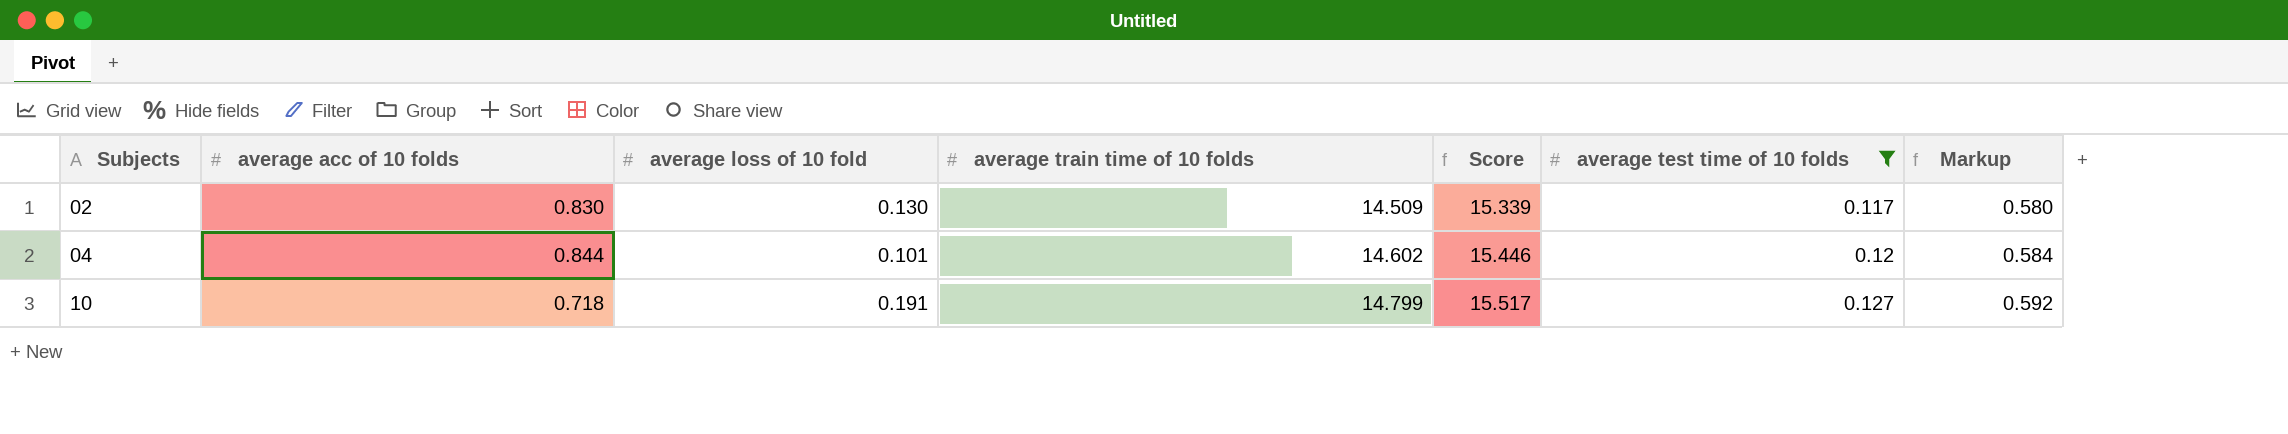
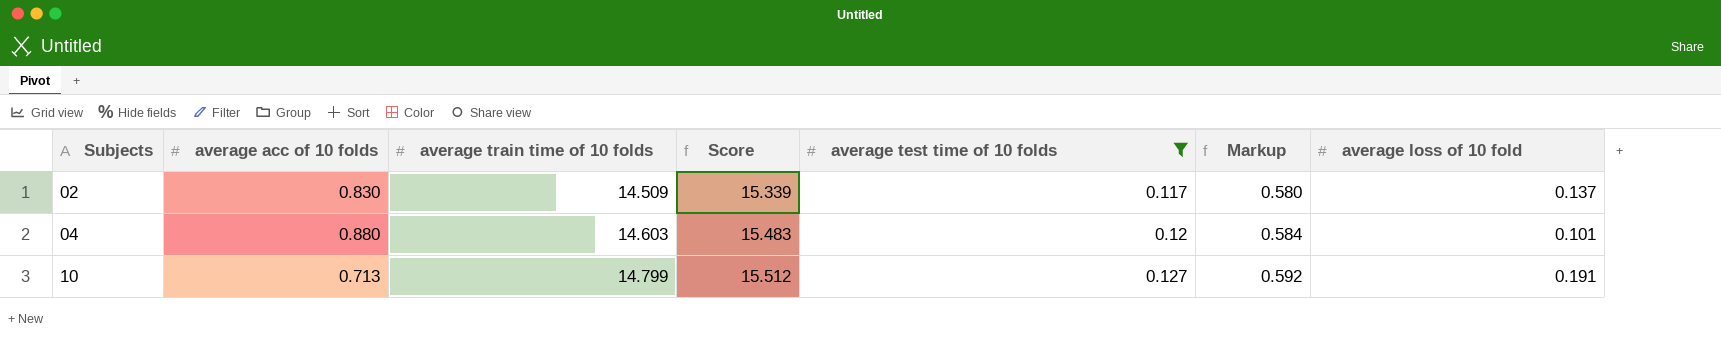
column average loss of 10 fold | position: 3 -> 7
02 | average loss of 10 fold: 0.130 -> 0.137
04 | average acc of 10 folds: 0.844 -> 0.880
04 | average train time of 10 folds: 14.602 -> 14.603
04 | Score: 15.446 -> 15.483
10 | average acc of 10 folds: 0.718 -> 0.713
10 | Score: 15.517 -> 15.512

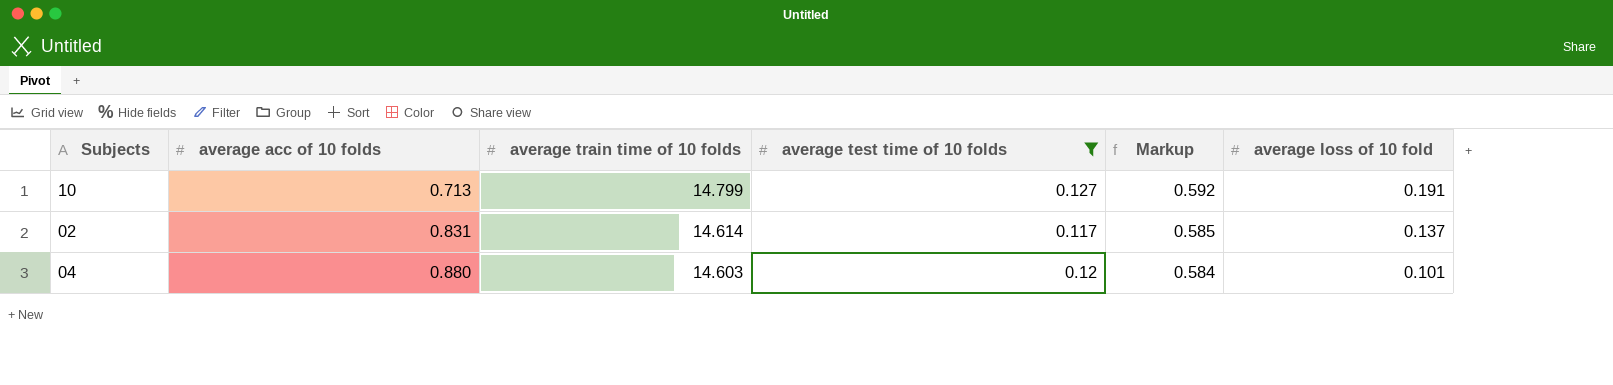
row order: Subjects ascending -> average acc of 10 folds ascending
column Score | formula: [average acc of 10 folds] + [average train time of 10 folds] -> none
02 | average acc of 10 folds: 0.830 -> 0.831
02 | average train time of 10 folds: 14.509 -> 14.614
02 | Markup: 0.580 -> 0.585

